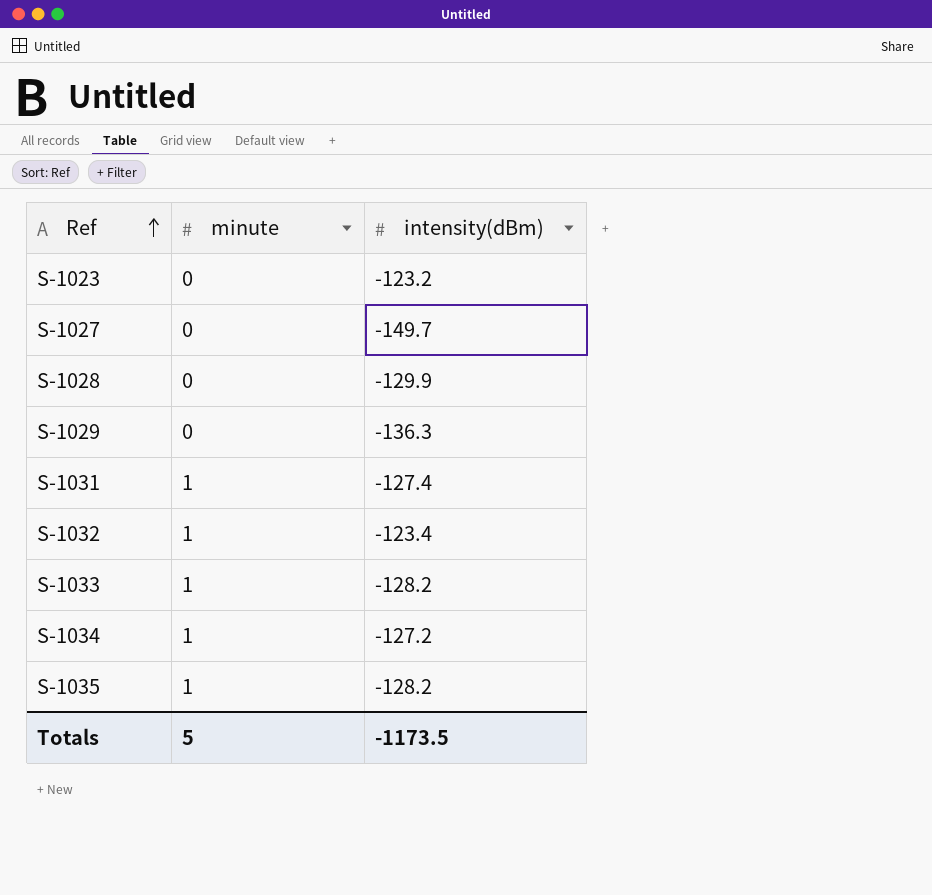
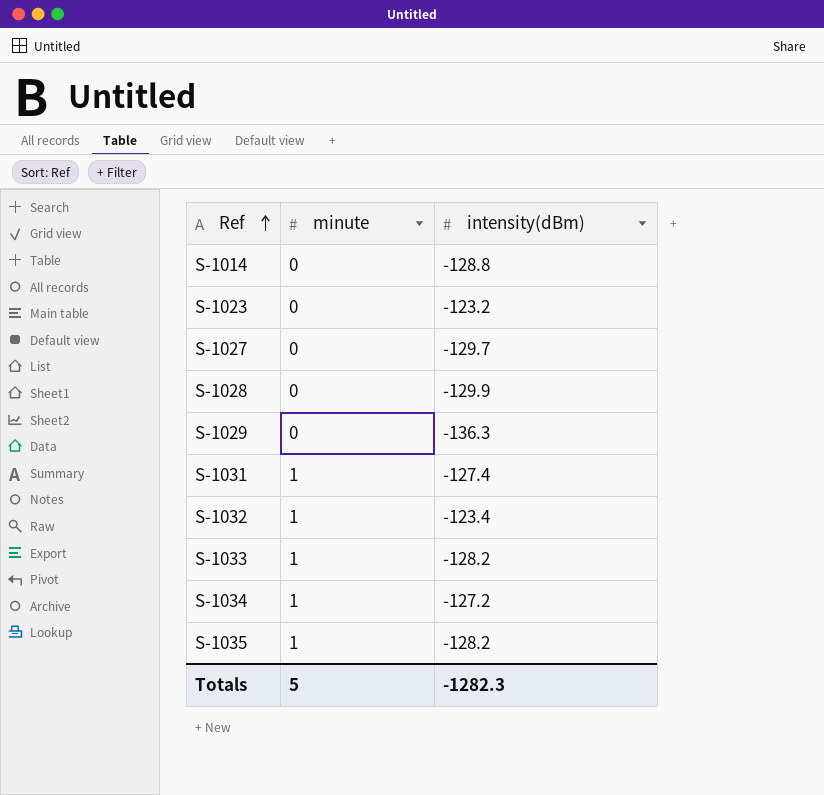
row S-1014: none -> 0 | -128.8
S-1027 | intensity(dBm): -149.7 -> -129.7
Totals | intensity(dBm): -1173.5 -> -1282.3

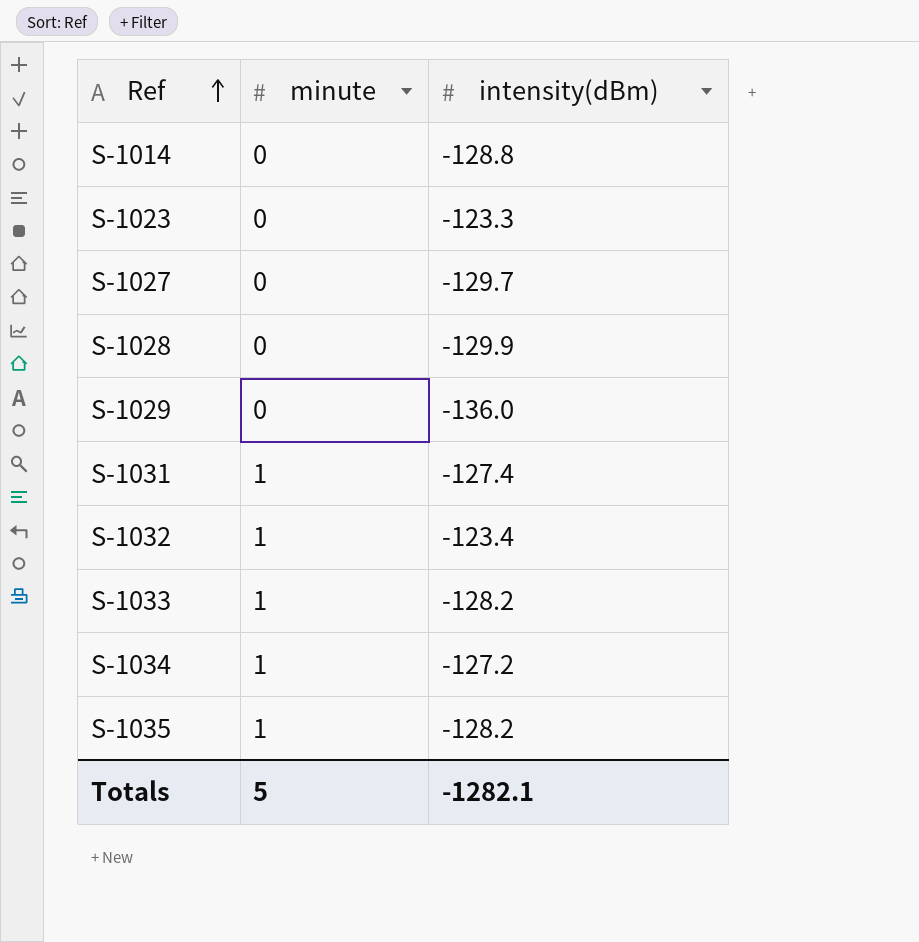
S-1023 | intensity(dBm): -123.2 -> -123.3
S-1029 | intensity(dBm): -136.3 -> -136.0
Totals | intensity(dBm): -1282.3 -> -1282.1

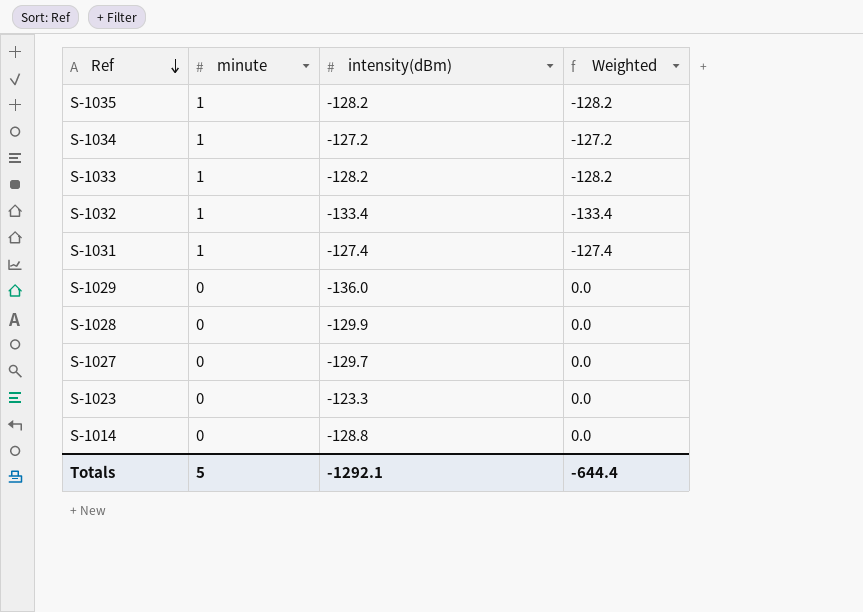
row order: Ref ascending -> Ref descending
column Weighted | formula: none -> [minute] * [intensity(dBm)]
S-1032 | intensity(dBm): -123.4 -> -133.4
Totals | intensity(dBm): -1282.1 -> -1292.1

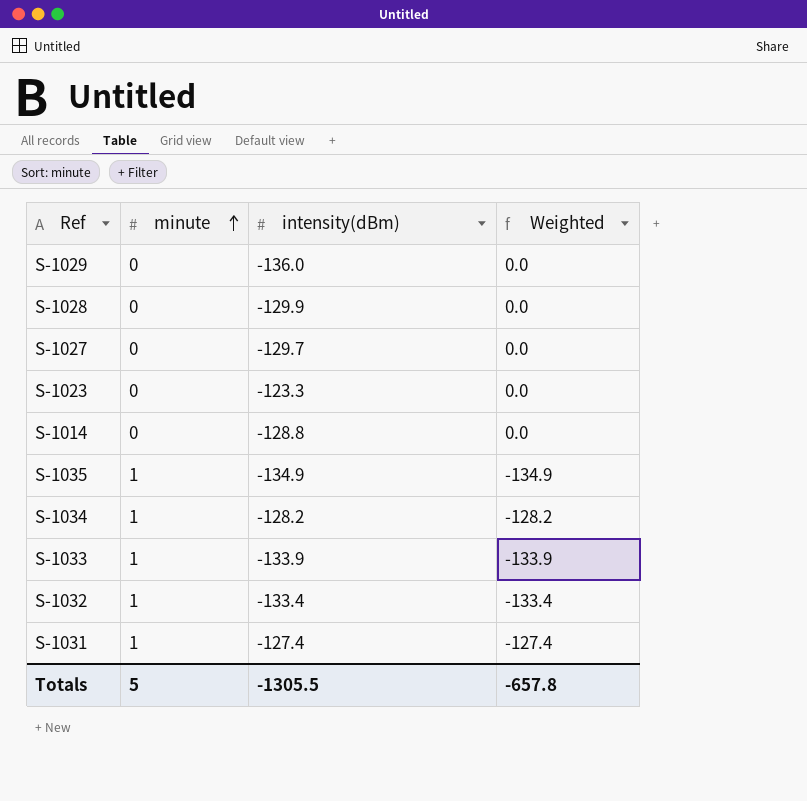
row order: Ref descending -> minute ascending
S-1035 | intensity(dBm): -128.2 -> -134.9
S-1035 | Weighted: -128.2 -> -134.9
S-1034 | intensity(dBm): -127.2 -> -128.2
S-1034 | Weighted: -127.2 -> -128.2
S-1033 | intensity(dBm): -128.2 -> -133.9
S-1033 | Weighted: -128.2 -> -133.9
Totals | intensity(dBm): -1292.1 -> -1305.5
Totals | Weighted: -644.4 -> -657.8

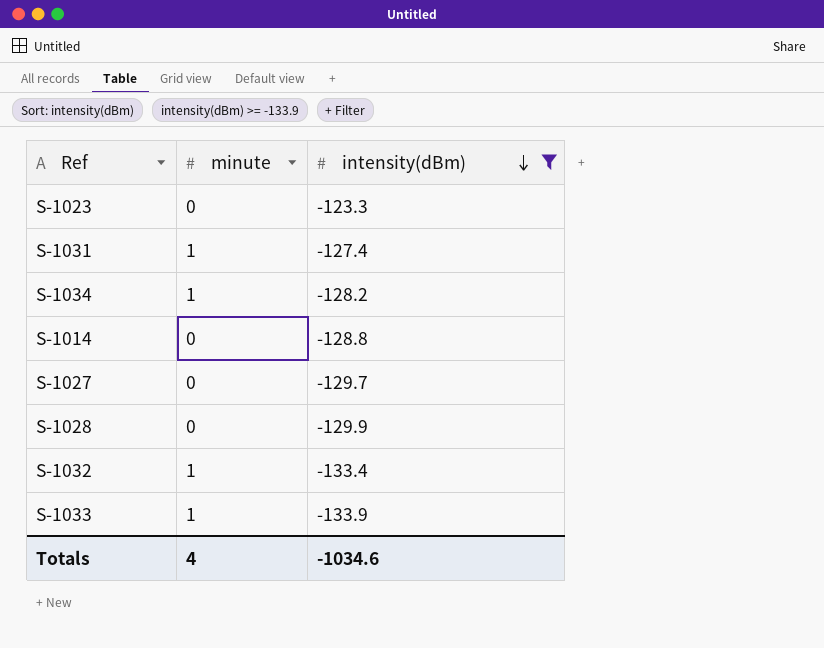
filter: none -> intensity(dBm) >= -133.9
row order: minute ascending -> intensity(dBm) descending
column Weighted | formula: [minute] * [intensity(dBm)] -> none
Totals | minute: 5 -> 4
Totals | intensity(dBm): -1305.5 -> -1034.6

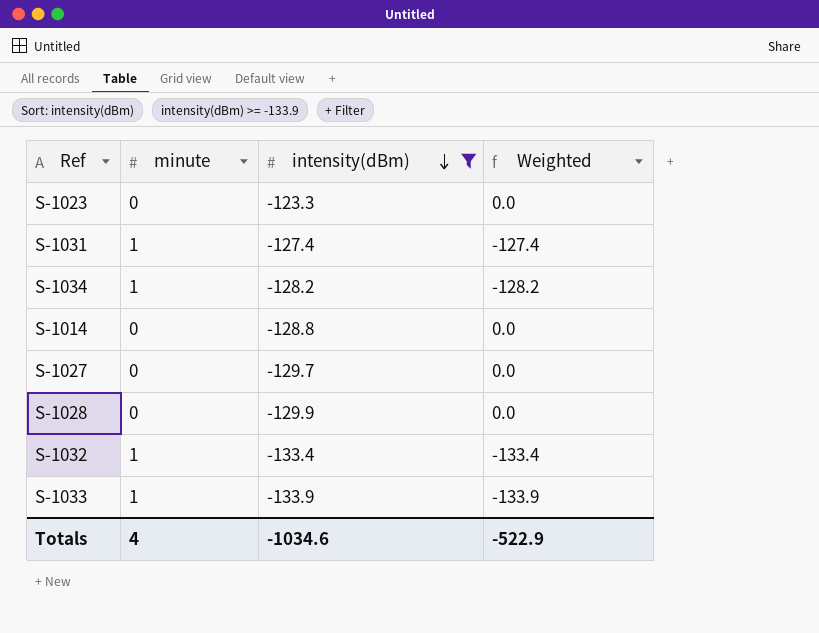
column Weighted | formula: none -> [minute] * [intensity(dBm)]

